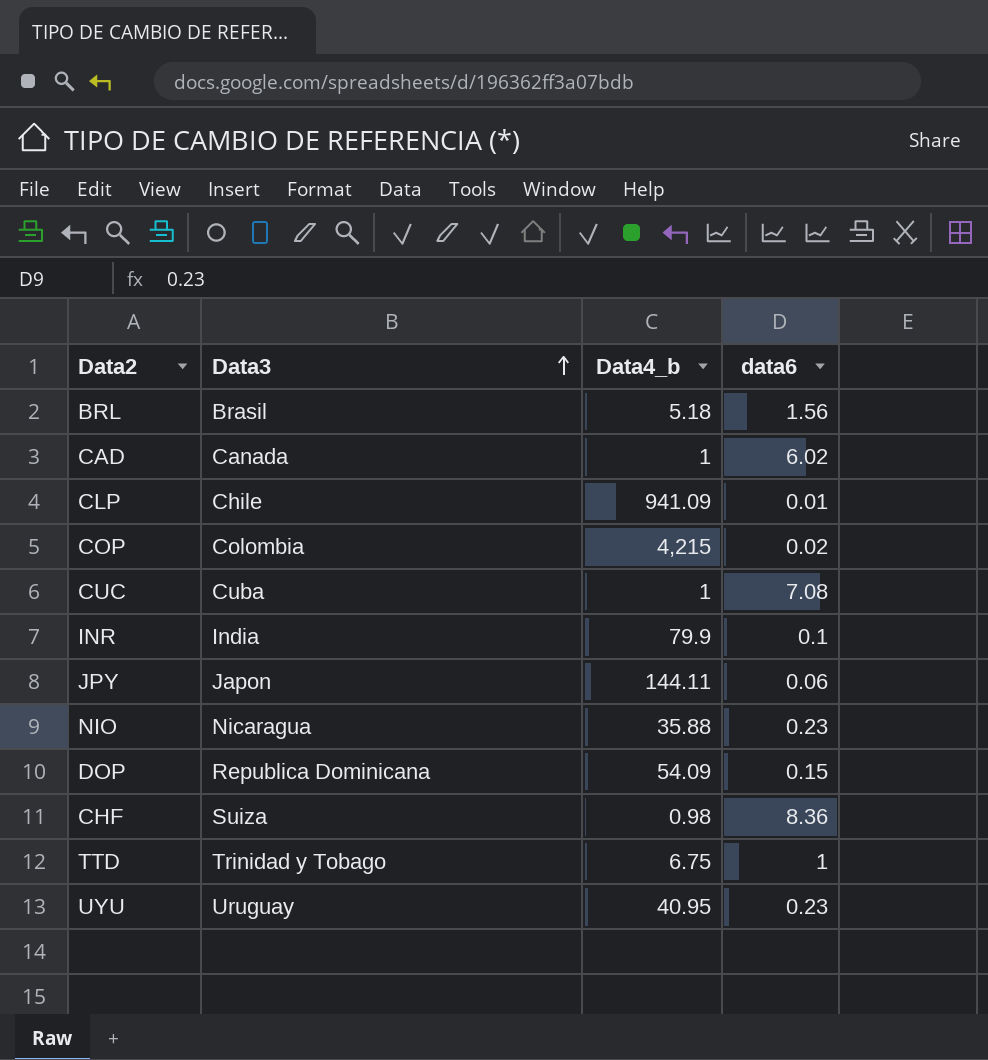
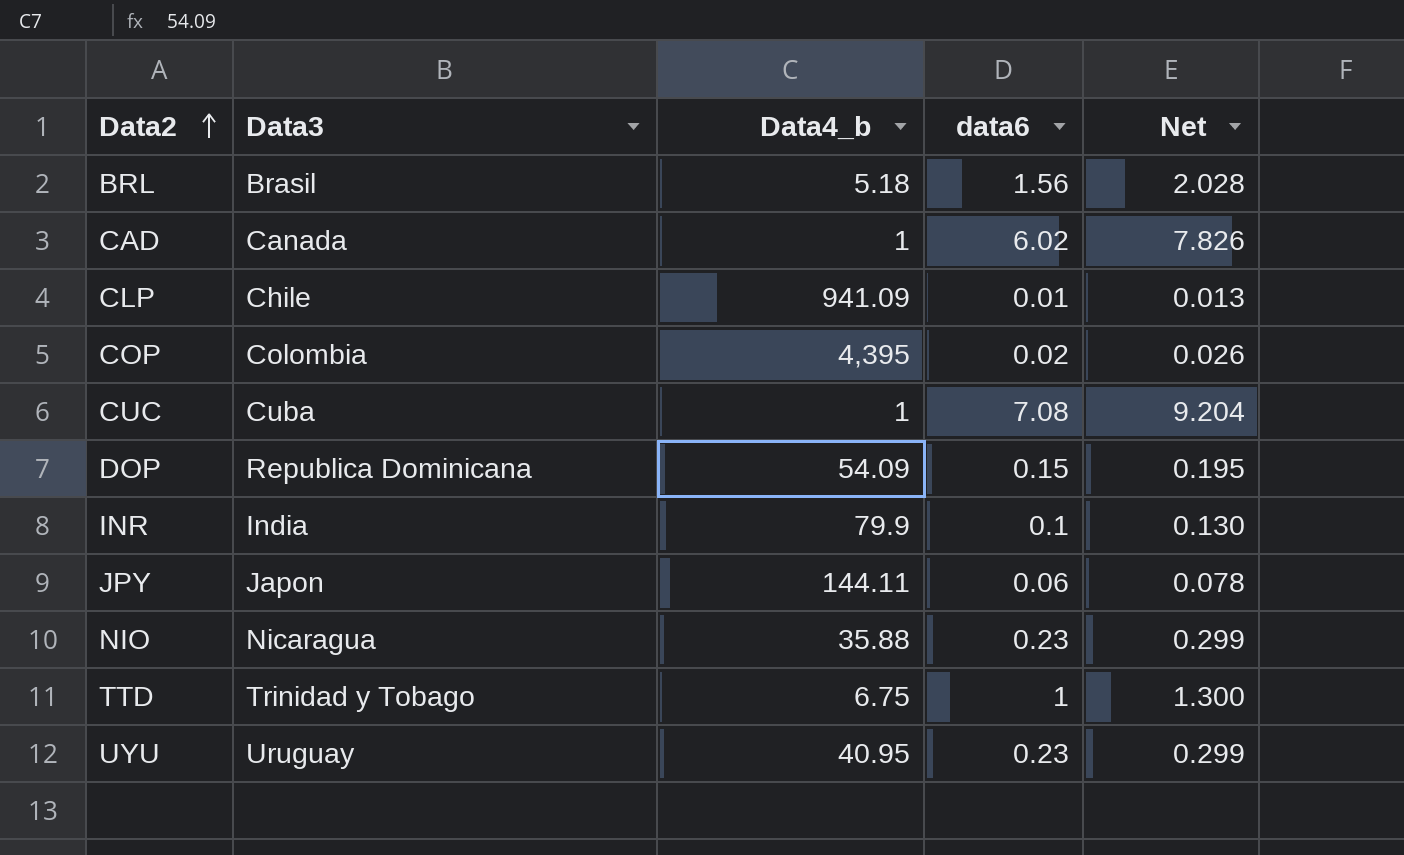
row order: Data3 ascending -> Data2 ascending
column Net | formula: none -> [data6] * 1.3
row CHF: Suiza | 0.98 | 8.36 -> none
COP | Data4_b: 4,215 -> 4,395

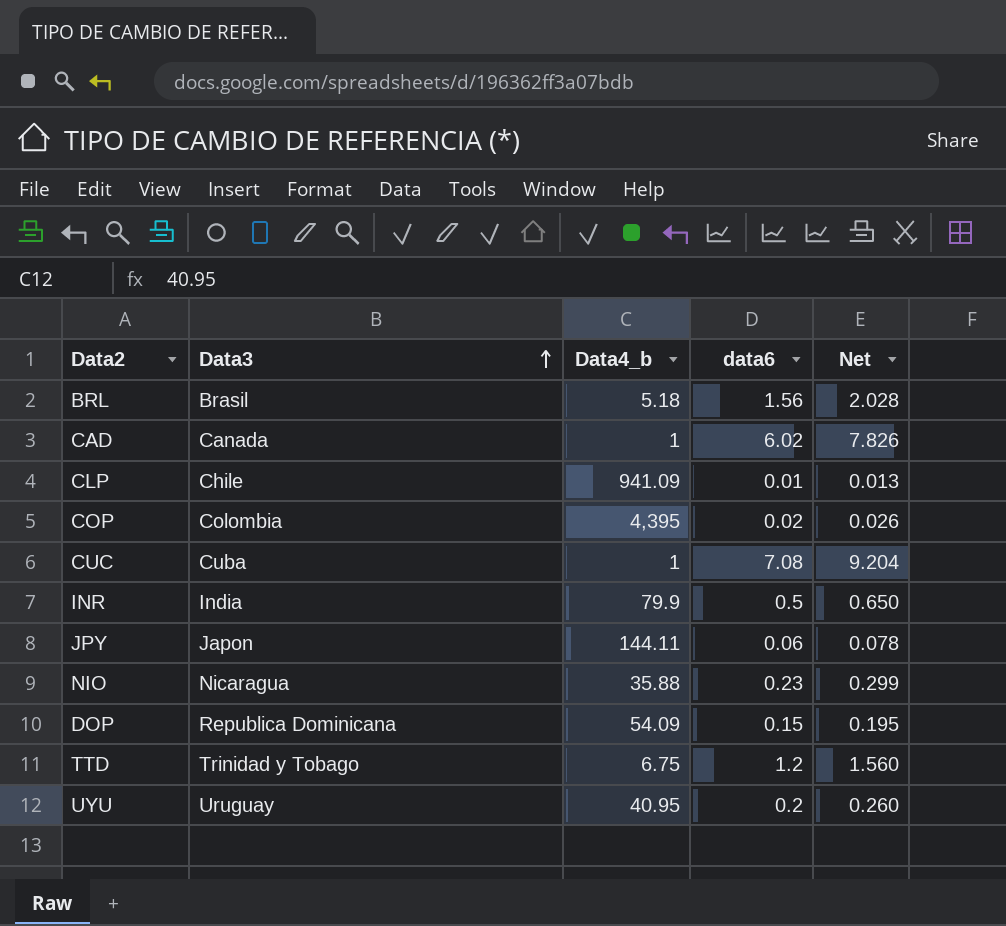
row order: Data2 ascending -> Data3 ascending
INR | data6: 0.1 -> 0.5
INR | Net: 0.130 -> 0.650
TTD | data6: 1 -> 1.2
TTD | Net: 1.300 -> 1.560
UYU | data6: 0.23 -> 0.2
UYU | Net: 0.299 -> 0.260

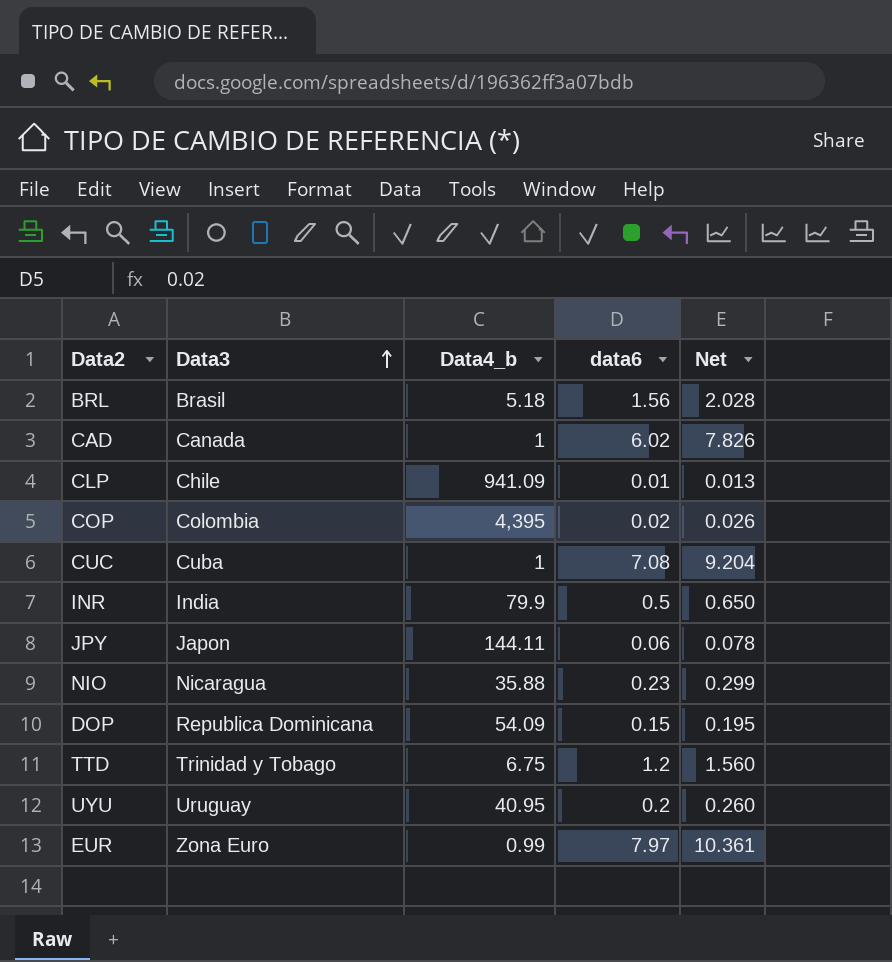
row EUR: none -> Zona Euro | 0.99 | 7.97 | 10.361

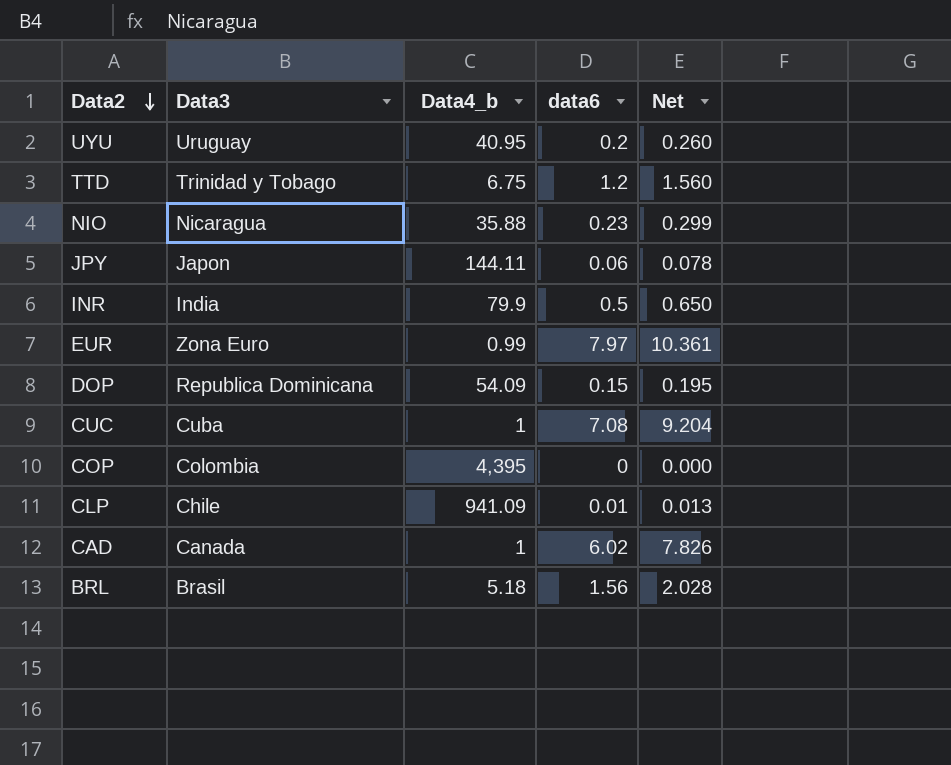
row order: Data3 ascending -> Data2 descending
COP | data6: 0.02 -> 0
COP | Net: 0.026 -> 0.000

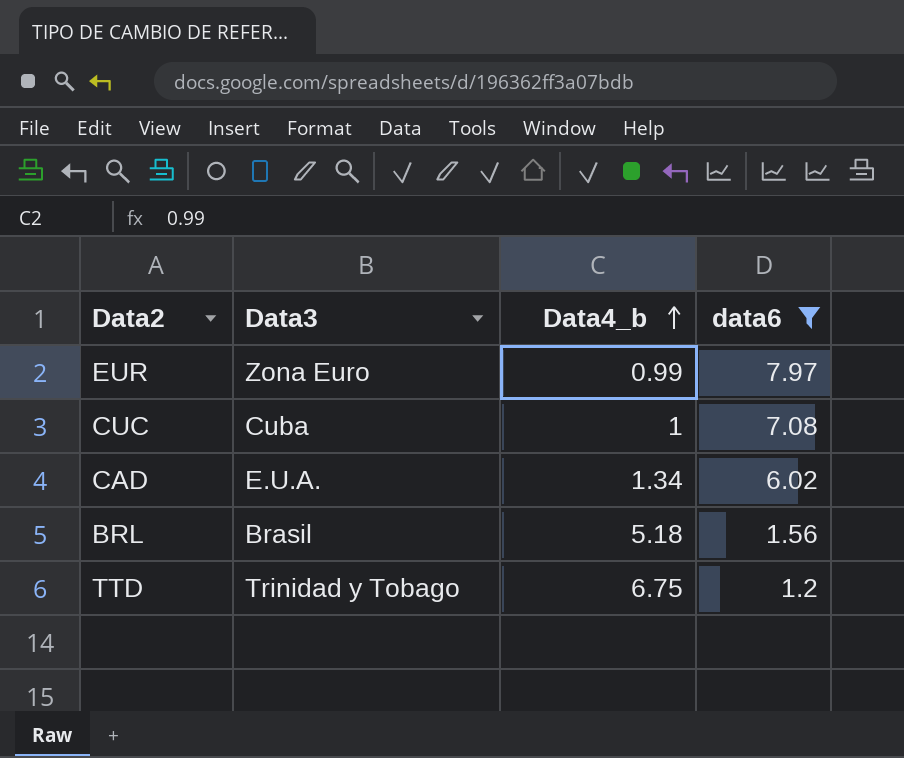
filter: none -> data6 >= 1.2
row order: Data2 descending -> Data4_b ascending
column Net | formula: [data6] * 1.3 -> none
CAD | Data3: Canada -> E.U.A.
CAD | Data4_b: 1 -> 1.34

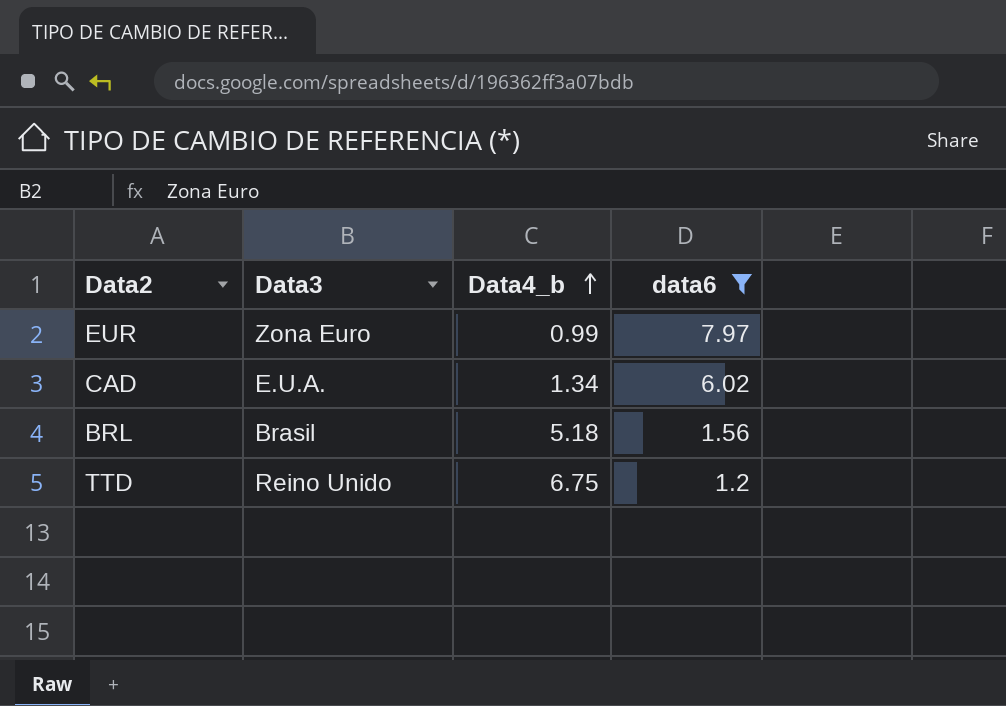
row CUC: Cuba | 1 | 7.08 -> none
TTD | Data3: Trinidad y Tobago -> Reino Unido

